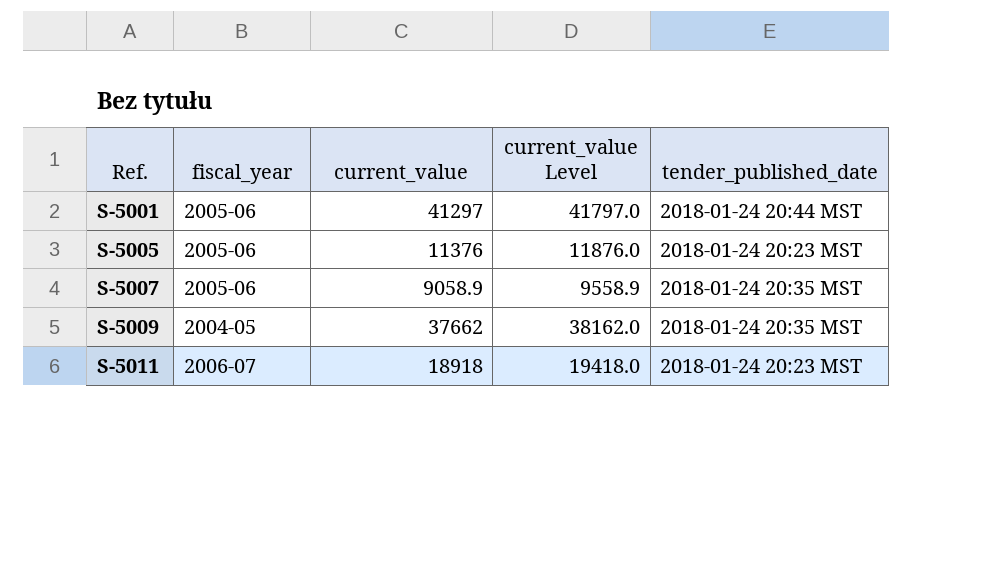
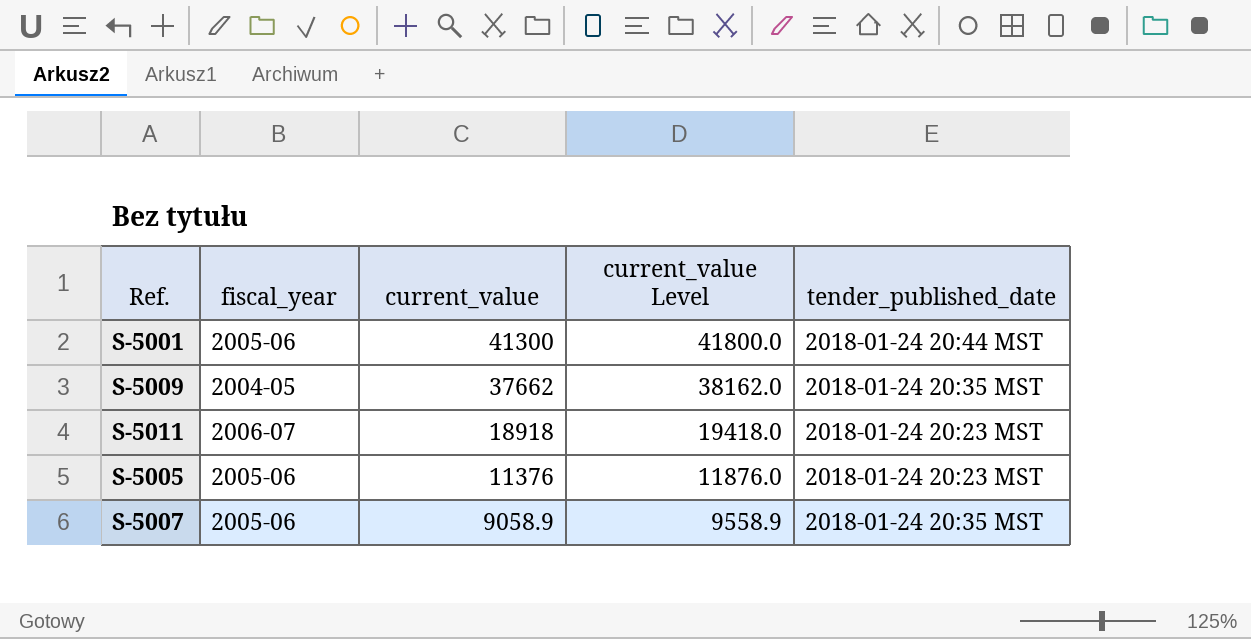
row order: Ref. ascending -> current_value descending
S-5001 | current_value: 41297 -> 41300
S-5001 | current_value Level: 41797.0 -> 41800.0

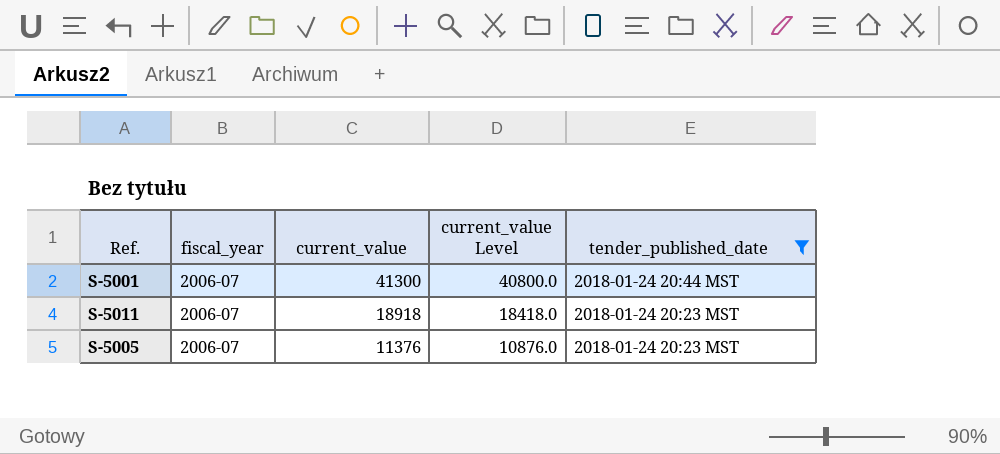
filter: none -> tender_published_date != 2018-01-24 20:35 MST
column current_value Level | formula: [current_value] + 500 -> [current_value] - 500
S-5001 | fiscal_year: 2005-06 -> 2006-07
S-5005 | fiscal_year: 2005-06 -> 2006-07

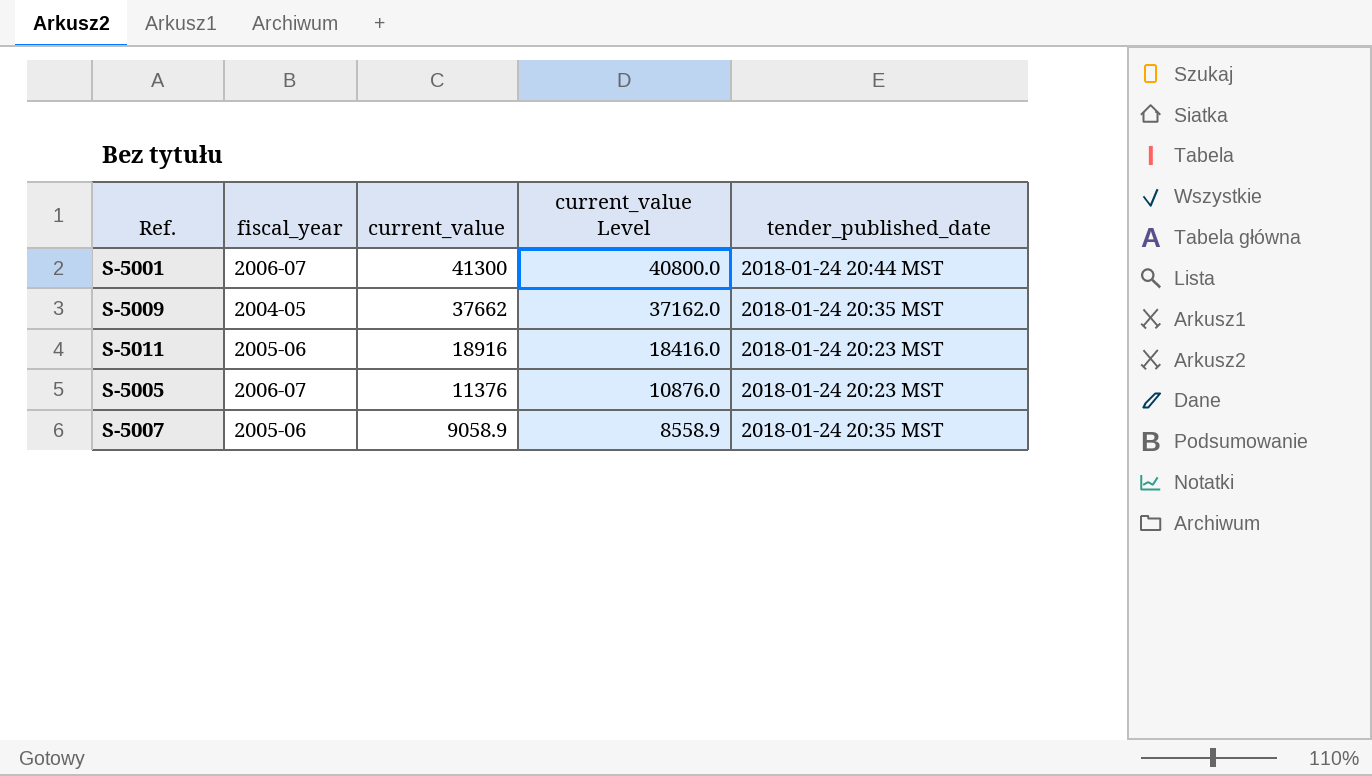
filter: tender_published_date != 2018-01-24 20:35 MST -> none
S-5011 | fiscal_year: 2006-07 -> 2005-06
S-5011 | current_value: 18918 -> 18916
S-5011 | current_value Level: 18418.0 -> 18416.0

